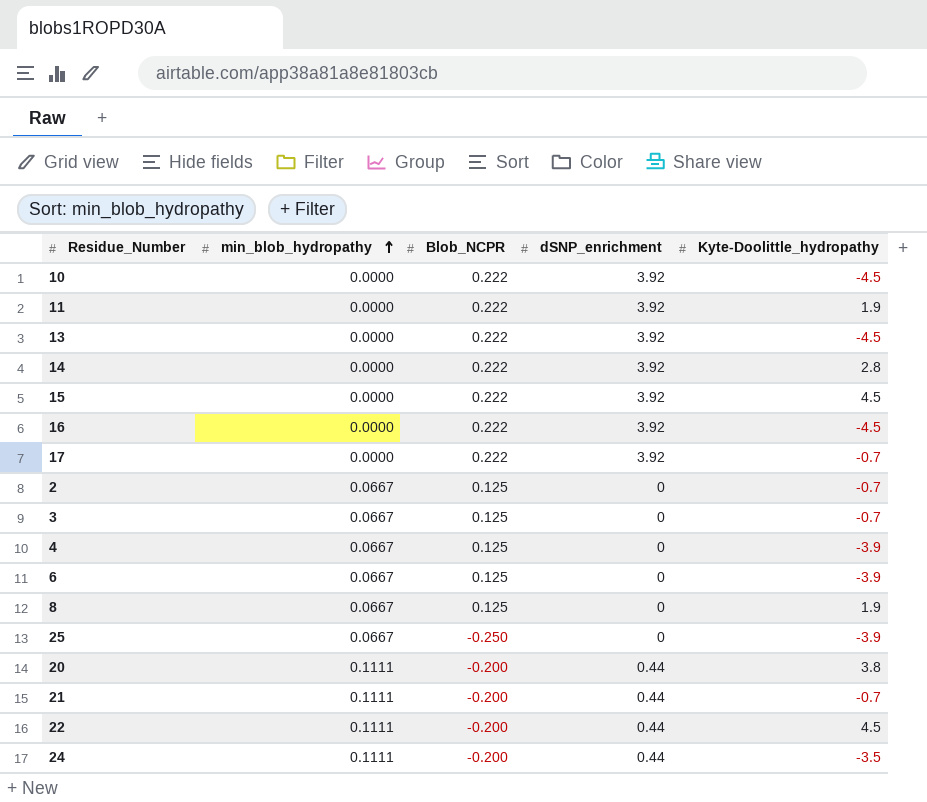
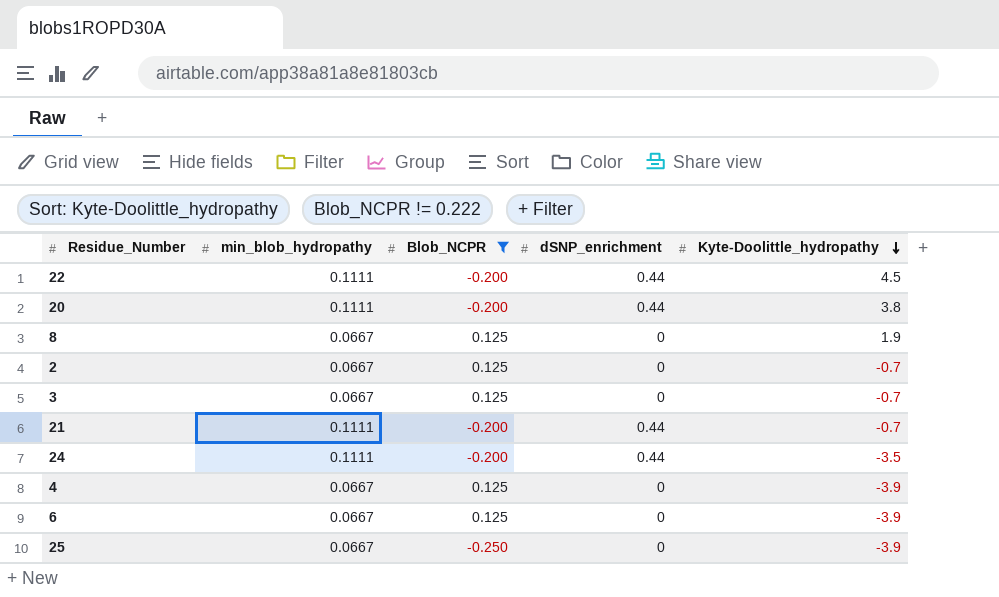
filter: none -> Blob_NCPR != 0.222
row order: min_blob_hydropathy ascending -> Kyte-Doolittle_hydropathy descending

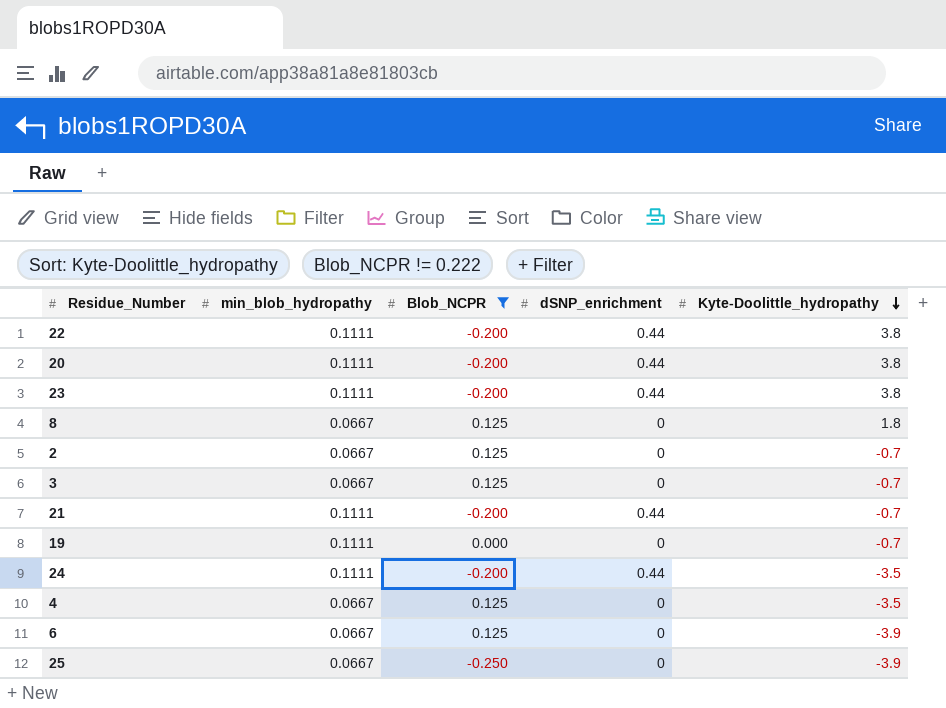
22 | Kyte-Doolittle_hydropathy: 4.5 -> 3.8
row 23: none -> 0.1111 | -0.200 | 0.44 | 3.8
8 | Kyte-Doolittle_hydropathy: 1.9 -> 1.8
row 19: none -> 0.1111 | 0.000 | 0 | -0.7
4 | Kyte-Doolittle_hydropathy: -3.9 -> -3.5

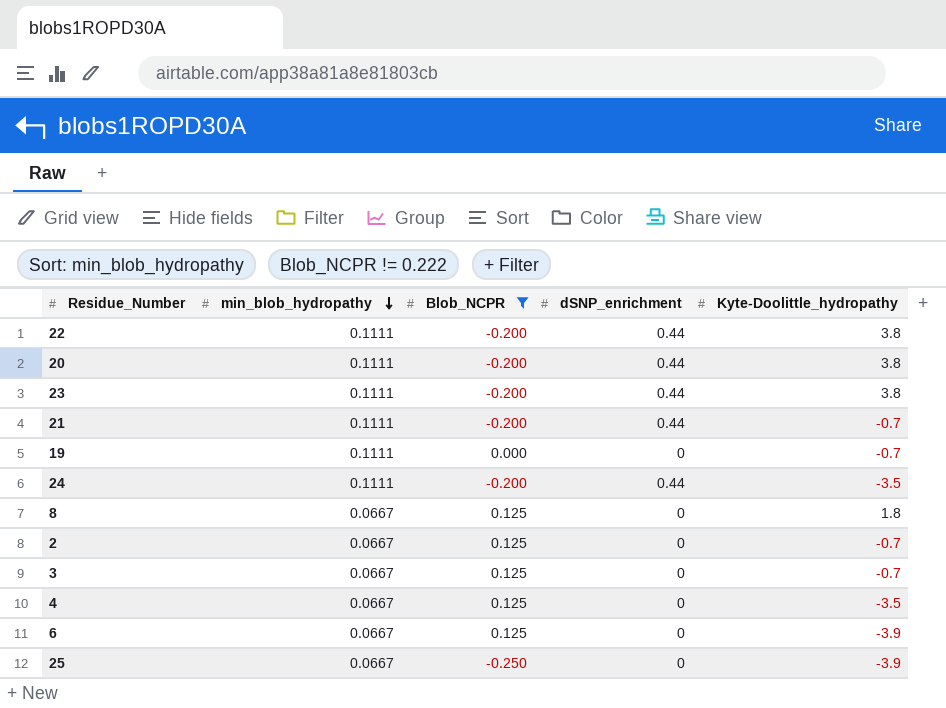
row order: Kyte-Doolittle_hydropathy descending -> min_blob_hydropathy descending

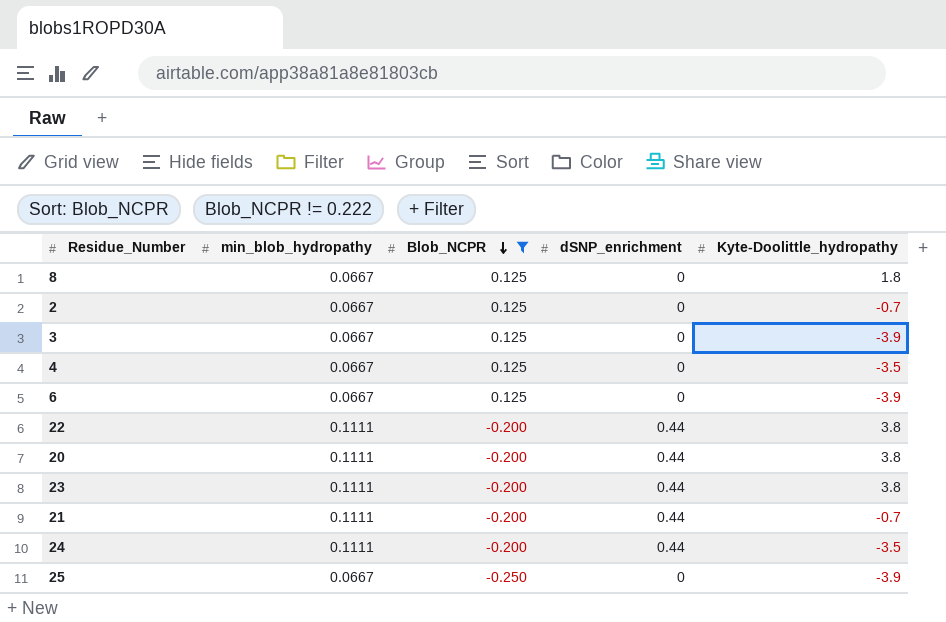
row order: min_blob_hydropathy descending -> Blob_NCPR descending
row 19: 0.1111 | 0.000 | 0 | -0.7 -> none
3 | Kyte-Doolittle_hydropathy: -0.7 -> -3.9

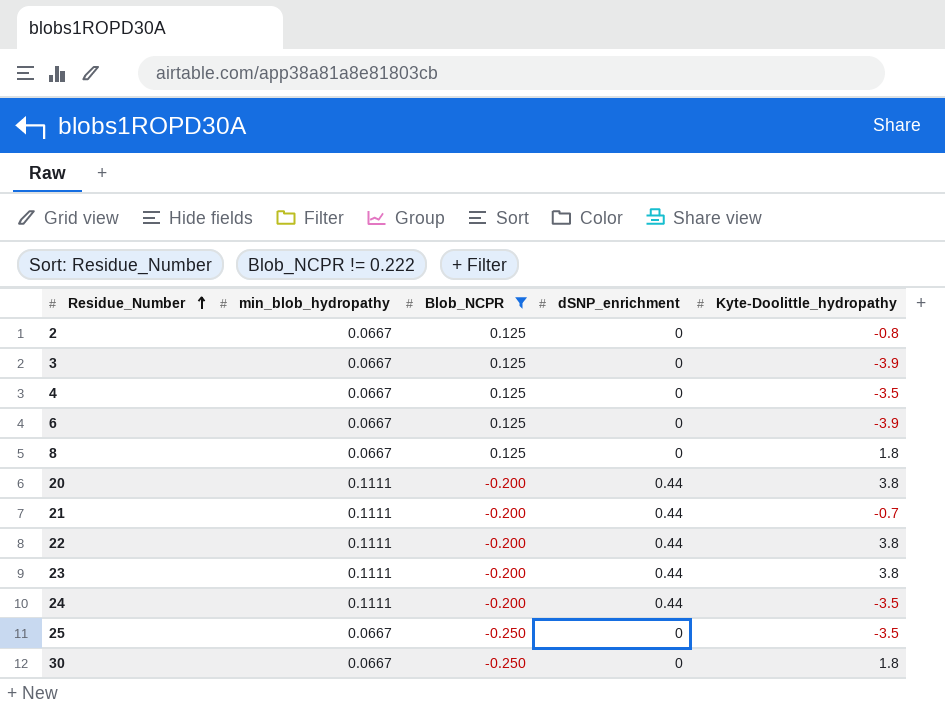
row order: Blob_NCPR descending -> Residue_Number ascending
2 | Kyte-Doolittle_hydropathy: -0.7 -> -0.8
25 | Kyte-Doolittle_hydropathy: -3.9 -> -3.5
row 30: none -> 0.0667 | -0.250 | 0 | 1.8

